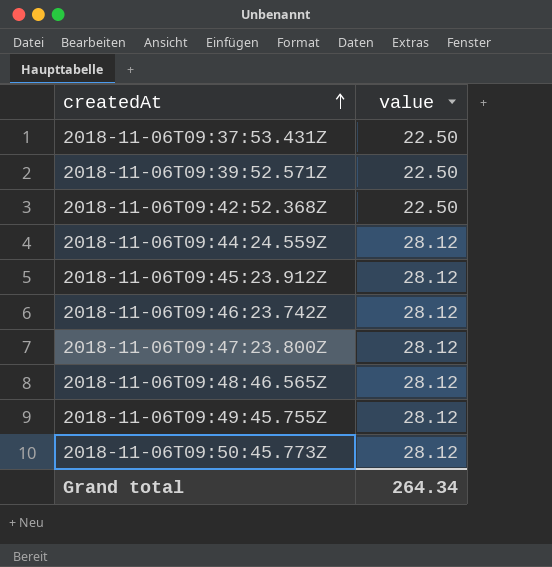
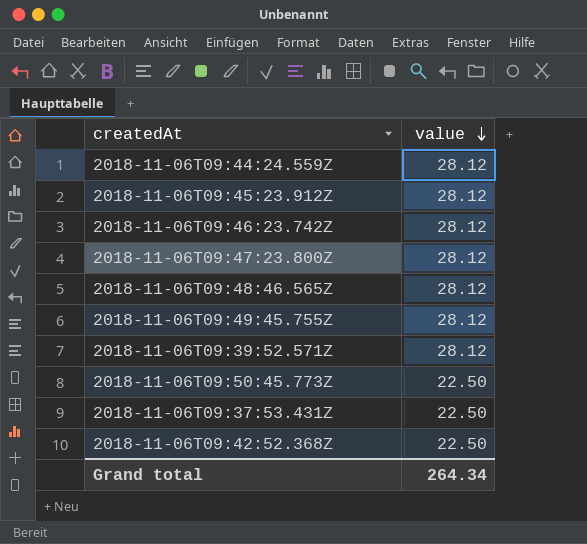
row order: createdAt ascending -> value descending
2018-11-06T09:39:52.571Z | value: 22.50 -> 28.12
2018-11-06T09:50:45.773Z | value: 28.12 -> 22.50

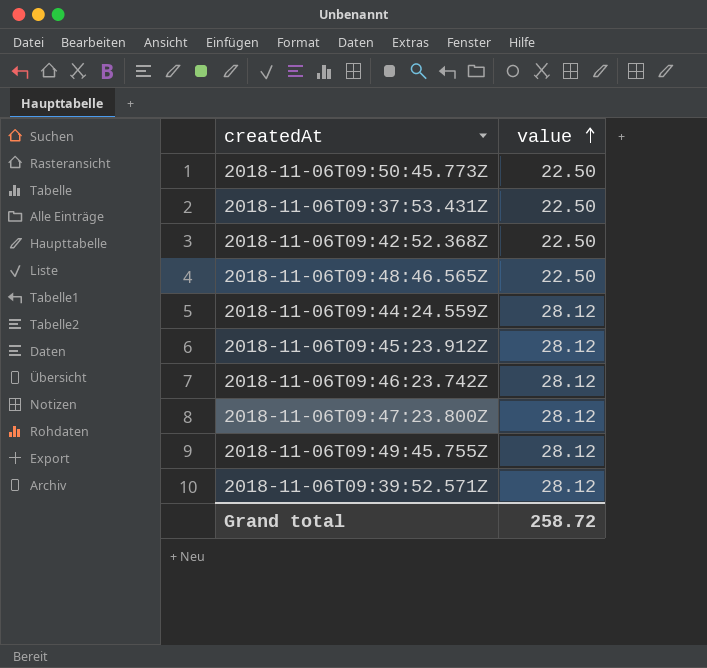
row order: value descending -> value ascending
2018-11-06T09:48:46.565Z | value: 28.12 -> 22.50
Grand total | value: 264.34 -> 258.72

